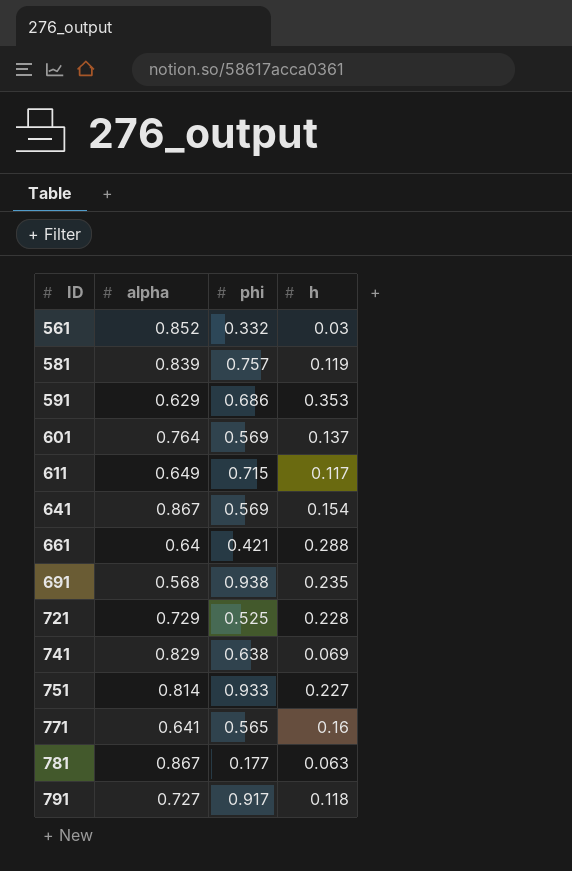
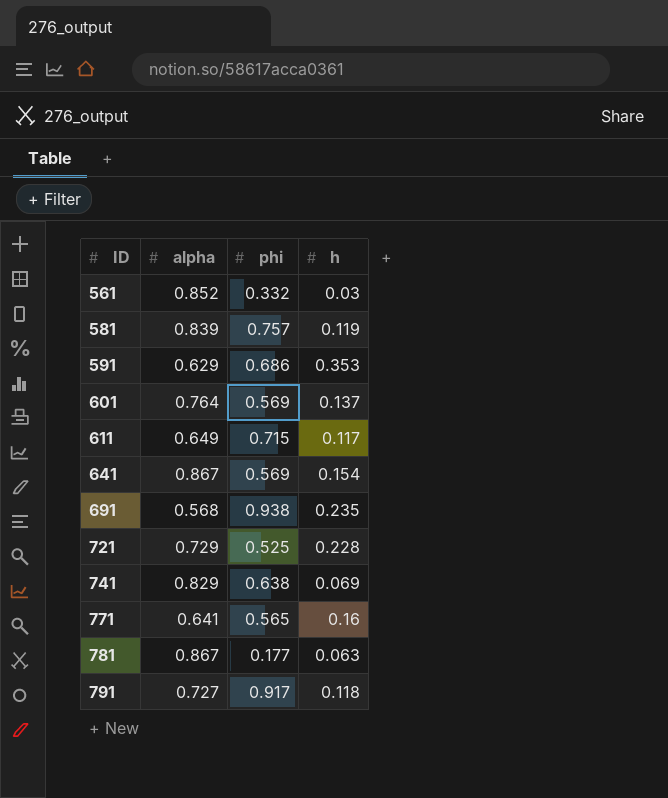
row 661: 0.64 | 0.421 | 0.288 -> none
row 751: 0.814 | 0.933 | 0.227 -> none

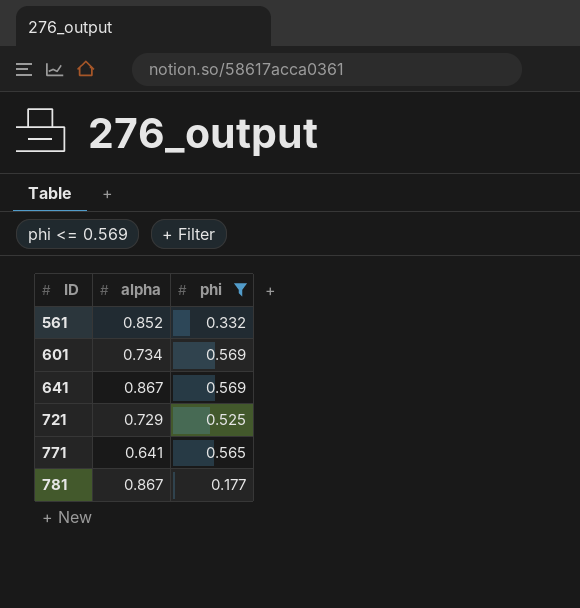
filter: none -> phi <= 0.569
column h | position: 4 -> none
601 | alpha: 0.764 -> 0.734

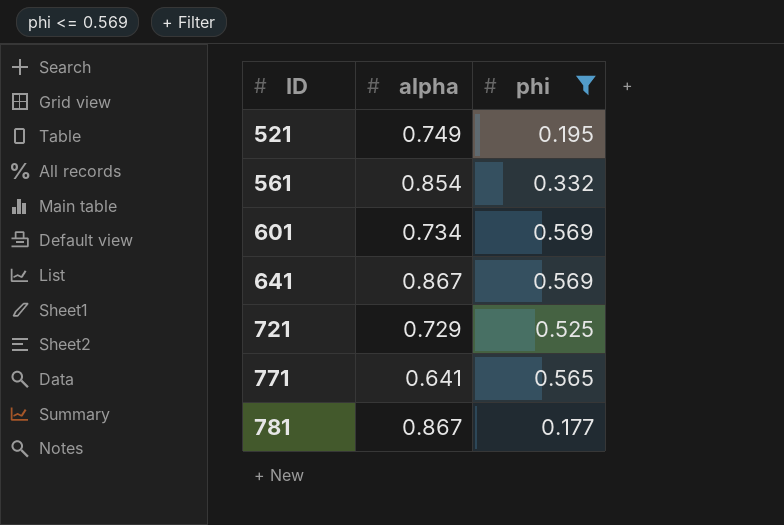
row 521: none -> 0.749 | 0.195
561 | alpha: 0.852 -> 0.854

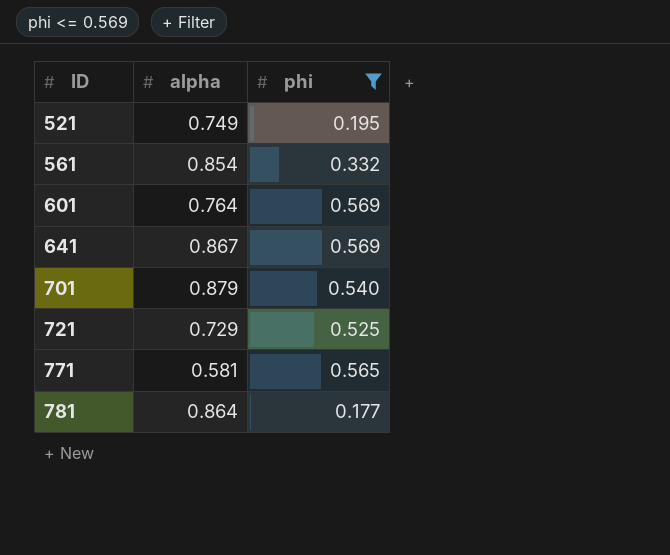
601 | alpha: 0.734 -> 0.764
row 701: none -> 0.879 | 0.540
771 | alpha: 0.641 -> 0.581
781 | alpha: 0.867 -> 0.864

